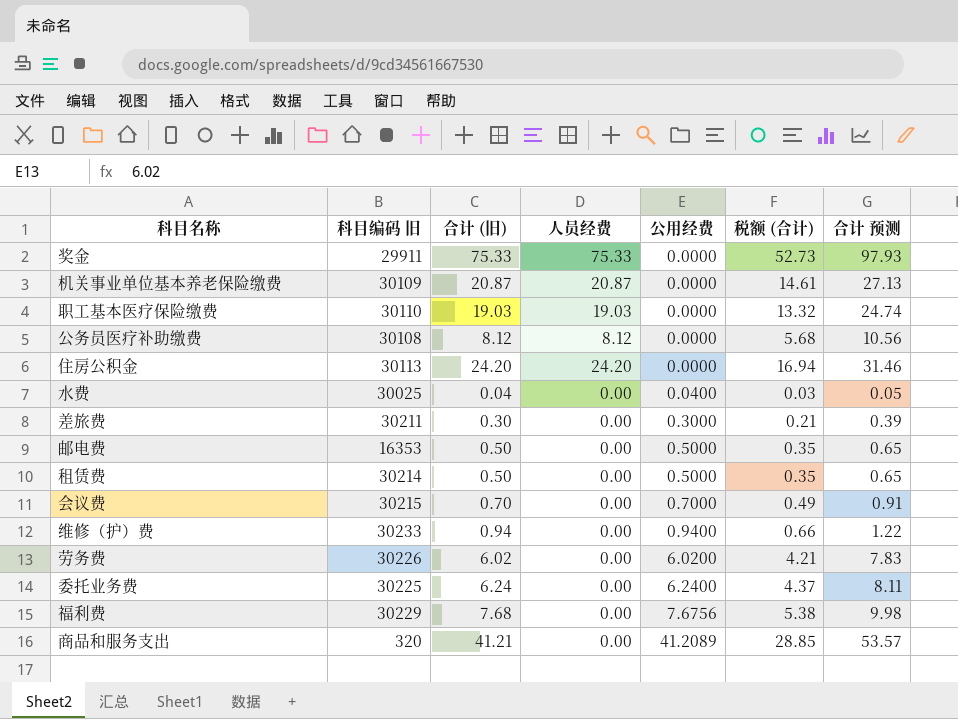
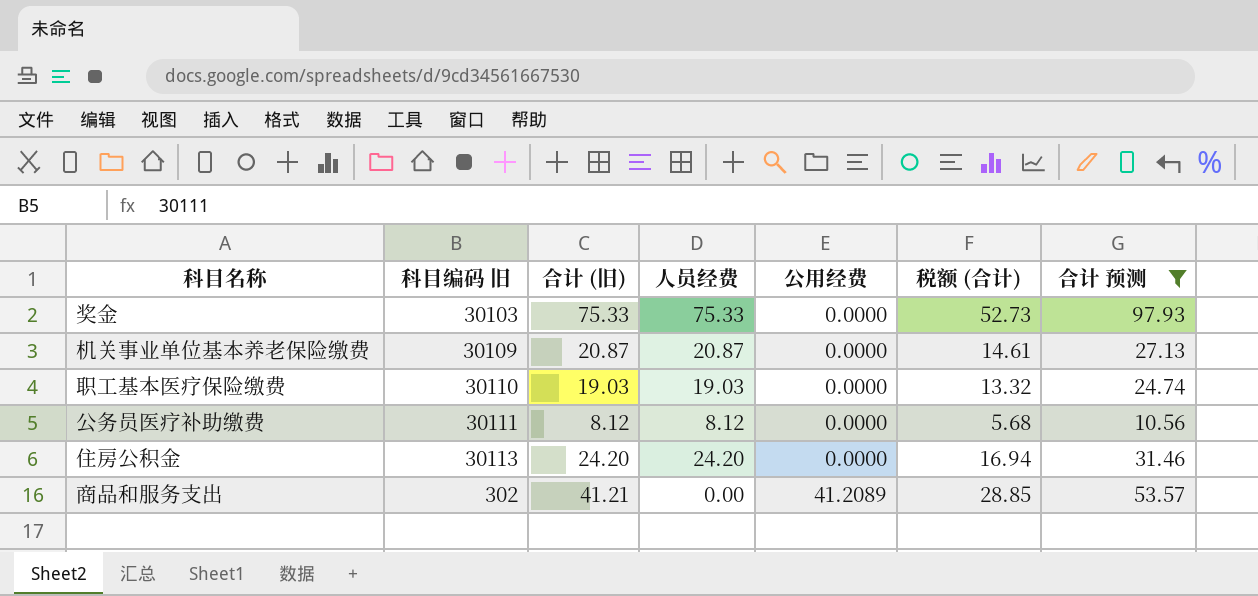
filter: none -> 合计 预测 >= 10.56
奖金 | 科目编码 旧: 29911 -> 30103
公务员医疗补助缴费 | 科目编码 旧: 30108 -> 30111
商品和服务支出 | 科目编码 旧: 320 -> 302

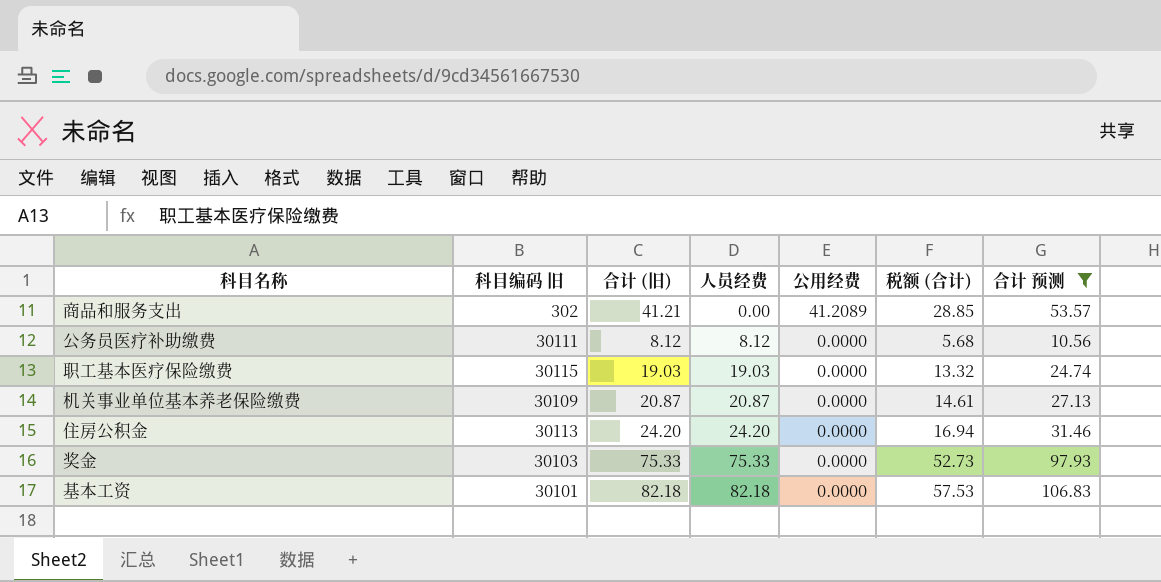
row order: 公用经费 ascending -> 人员经费 ascending
职工基本医疗保险缴费 | 科目编码 旧: 30110 -> 30115
row 基本工资: none -> 30101 | 82.18 | 82.18 | 0.0000 | 57.53 | 106.83

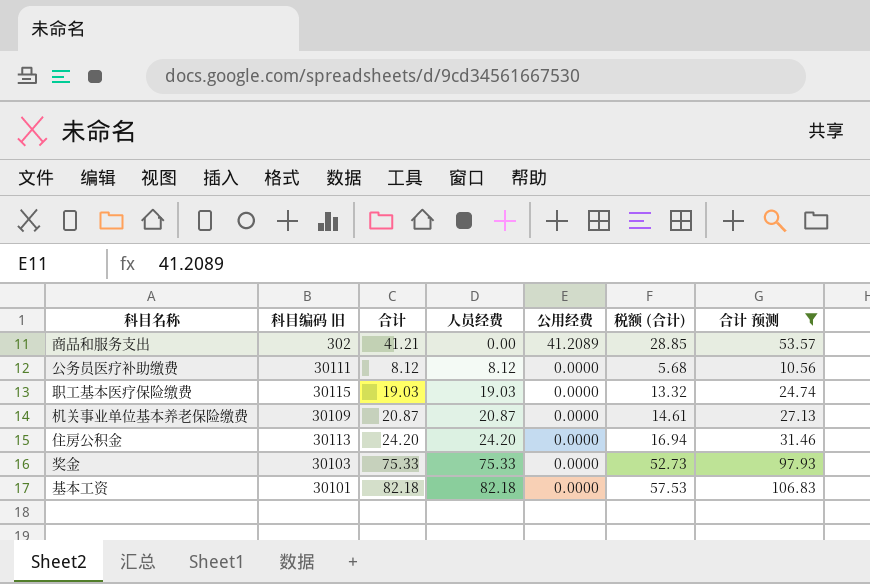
column name: 合计 (旧) -> 合计

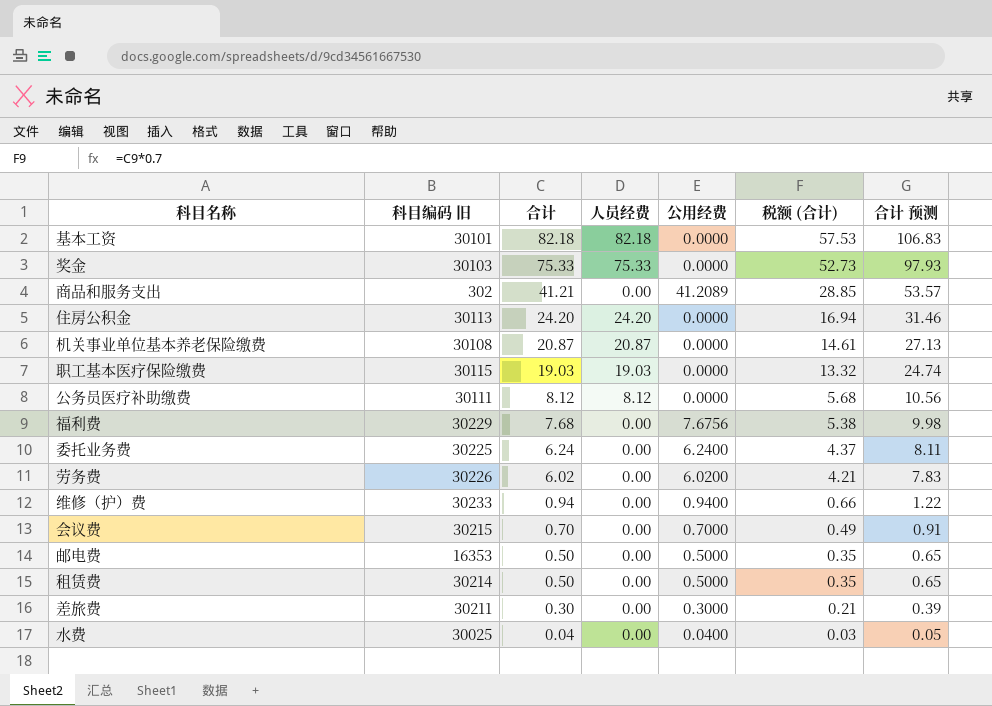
filter: 合计 预测 >= 10.56 -> none
row order: 人员经费 ascending -> 合计 descending
机关事业单位基本养老保险缴费 | 科目编码 旧: 30109 -> 30108

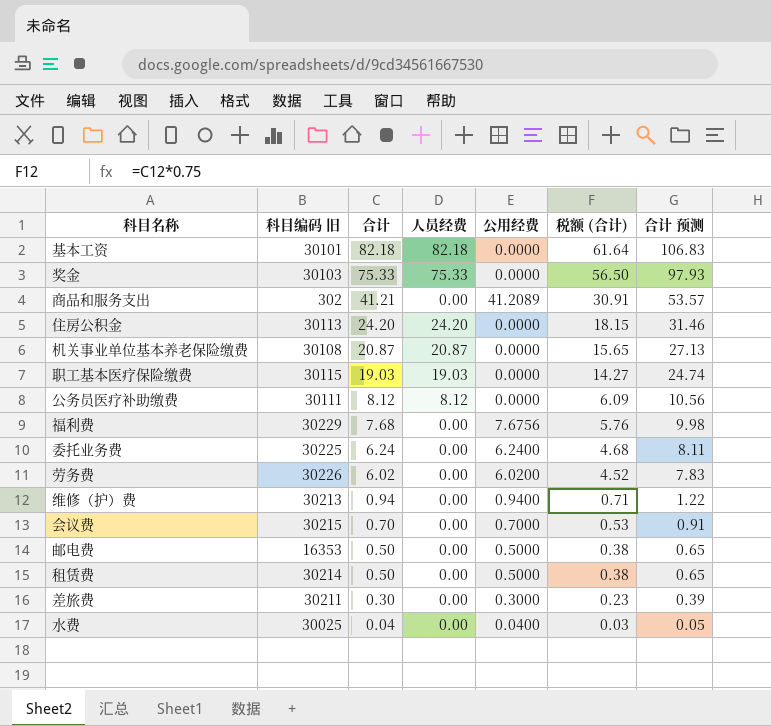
column 税额 (合计) | formula: [合计] * 0.7 -> [合计] * 0.75
维修（护）费 | 科目编码 旧: 30233 -> 30213

